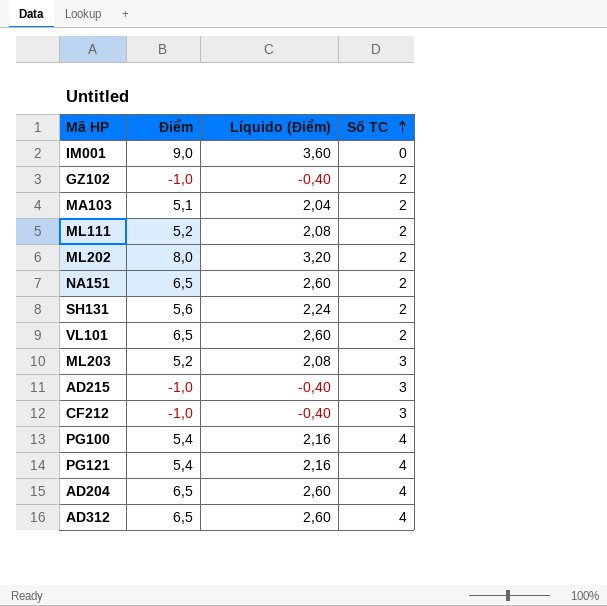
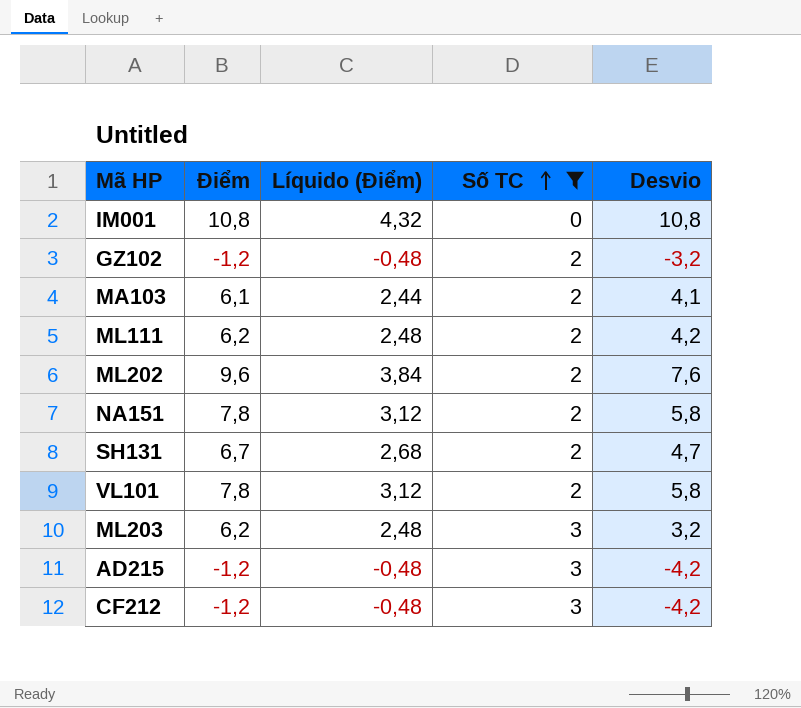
filter: none -> Số TC != 4
column Desvio | formula: none -> [Điểm] - [Số TC]
IM001 | Điểm: 9,0 -> 10,8
IM001 | Líquido (Điểm): 3,60 -> 4,32
GZ102 | Điểm: -1,0 -> -1,2
GZ102 | Líquido (Điểm): -0,40 -> -0,48
MA103 | Điểm: 5,1 -> 6,1
MA103 | Líquido (Điểm): 2,04 -> 2,44
ML111 | Điểm: 5,2 -> 6,2
ML111 | Líquido (Điểm): 2,08 -> 2,48
ML202 | Điểm: 8,0 -> 9,6
ML202 | Líquido (Điểm): 3,20 -> 3,84
NA151 | Điểm: 6,5 -> 7,8
NA151 | Líquido (Điểm): 2,60 -> 3,12
SH131 | Điểm: 5,6 -> 6,7
SH131 | Líquido (Điểm): 2,24 -> 2,68
VL101 | Điểm: 6,5 -> 7,8
VL101 | Líquido (Điểm): 2,60 -> 3,12
ML203 | Điểm: 5,2 -> 6,2
ML203 | Líquido (Điểm): 2,08 -> 2,48
AD215 | Điểm: -1,0 -> -1,2
AD215 | Líquido (Điểm): -0,40 -> -0,48
CF212 | Điểm: -1,0 -> -1,2
CF212 | Líquido (Điểm): -0,40 -> -0,48

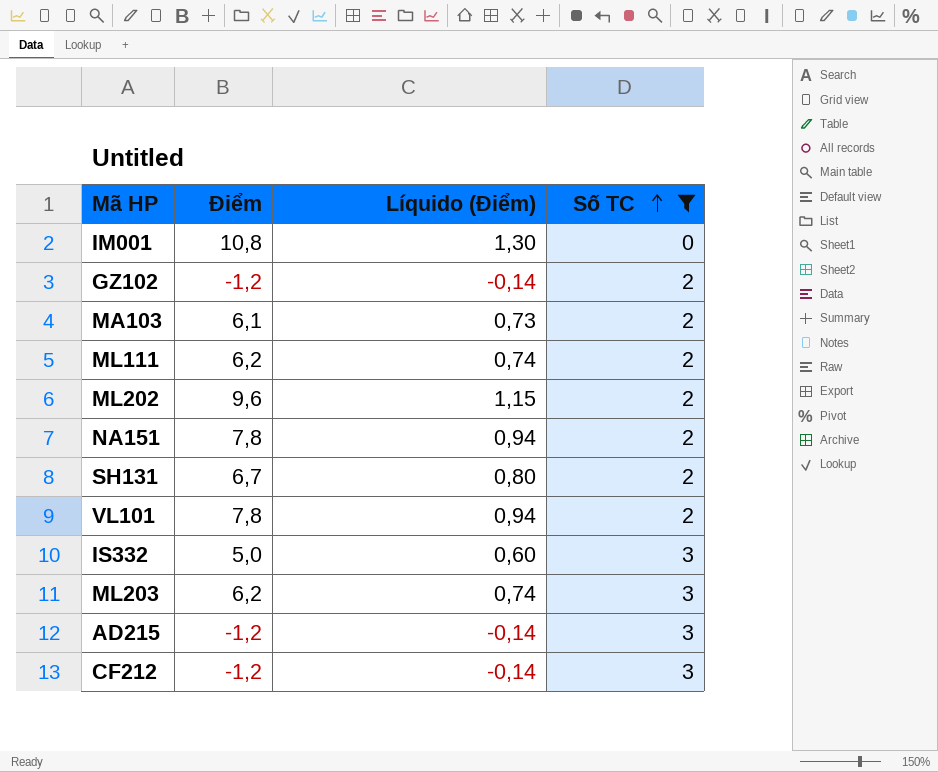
column Desvio | formula: [Điểm] - [Số TC] -> none
column Líquido (Điểm) | formula: [Điểm] * 0,4 -> [Điểm] * 0,12
row IS332: none -> 5,0 | 0,60 | 3

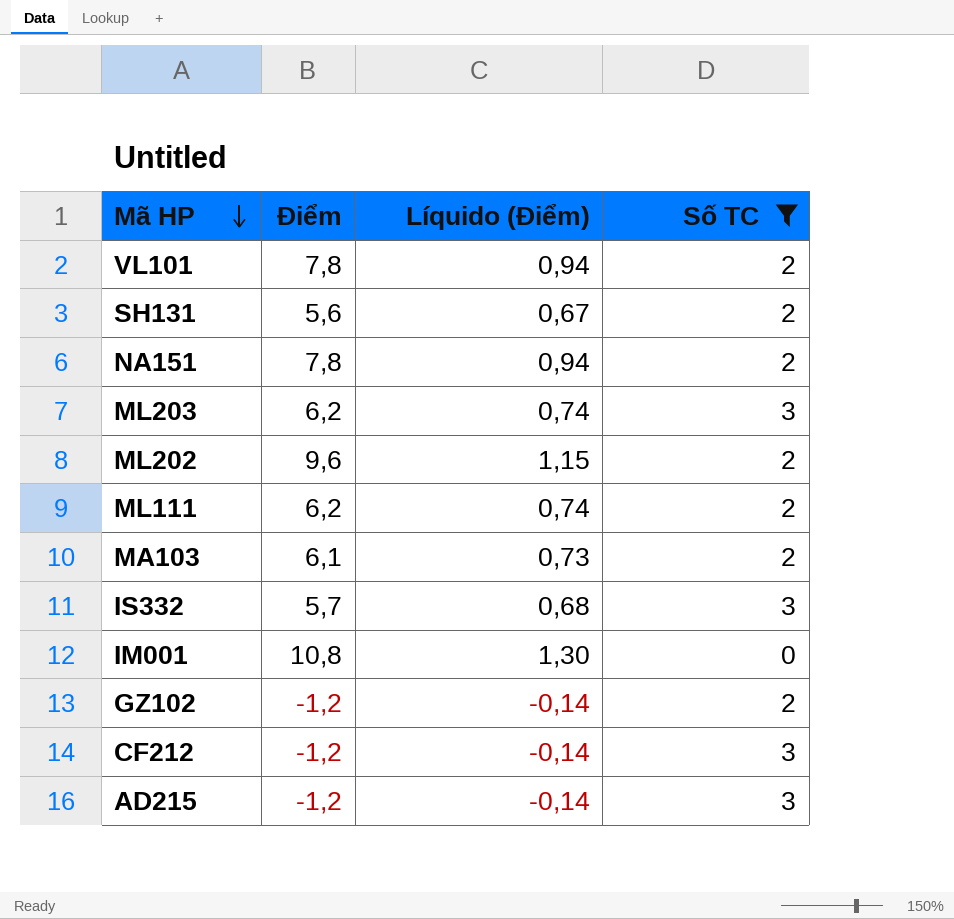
row order: Số TC ascending -> Mã HP descending
SH131 | Điểm: 6,7 -> 5,6
SH131 | Líquido (Điểm): 0,80 -> 0,67
IS332 | Điểm: 5,0 -> 5,7
IS332 | Líquido (Điểm): 0,60 -> 0,68

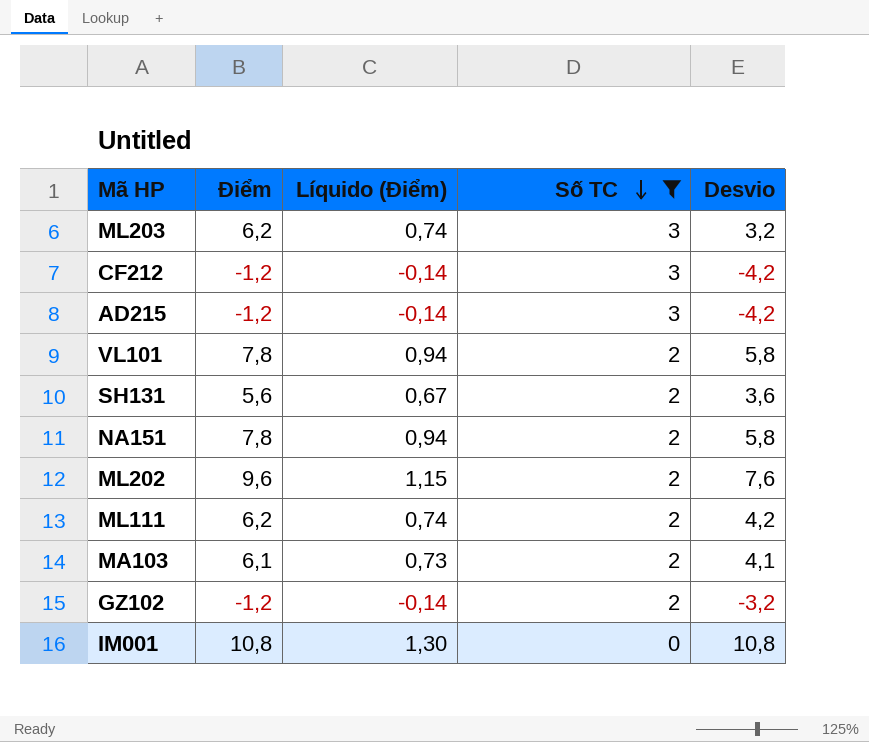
row order: Mã HP descending -> Số TC descending
column Desvio | formula: none -> [Điểm] - [Số TC]
row IS332: 5,7 | 0,68 | 3 -> none

